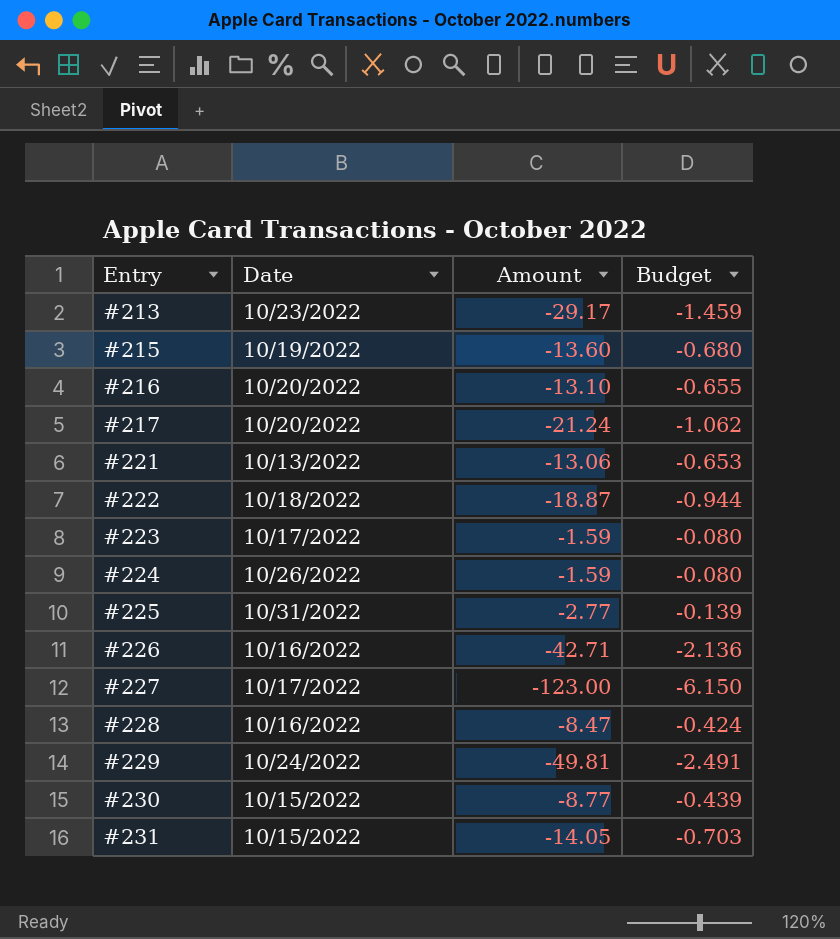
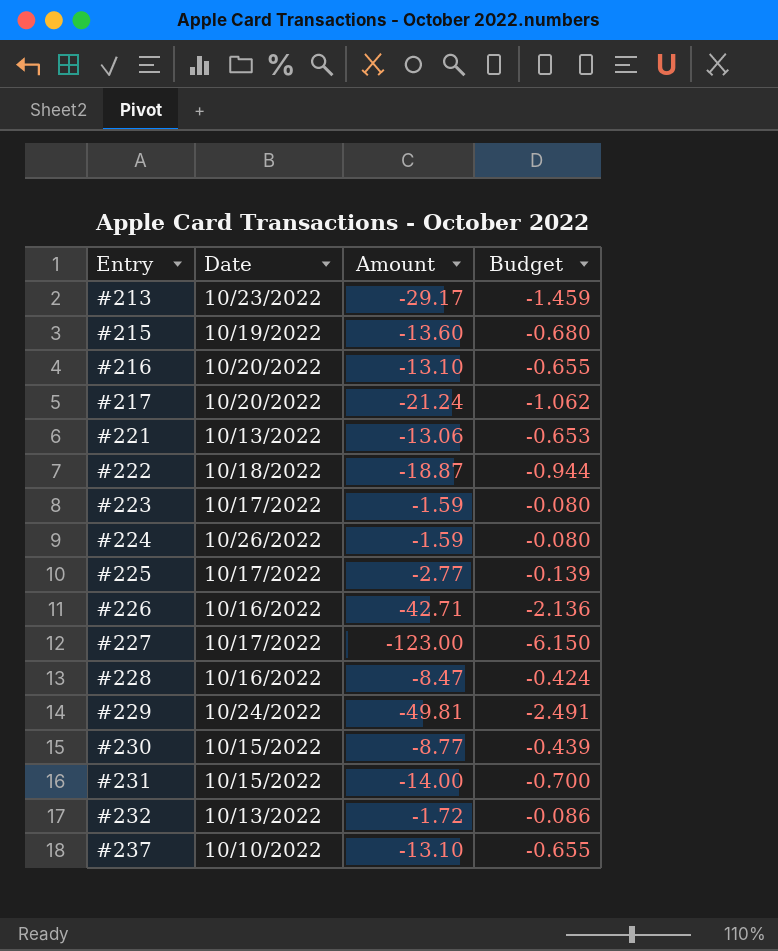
#225 | Date: 10/31/2022 -> 10/17/2022
#231 | Amount: -14.05 -> -14.00
#231 | Budget: -0.703 -> -0.700
row #232: none -> 10/13/2022 | -1.72 | -0.086
row #237: none -> 10/10/2022 | -13.10 | -0.655

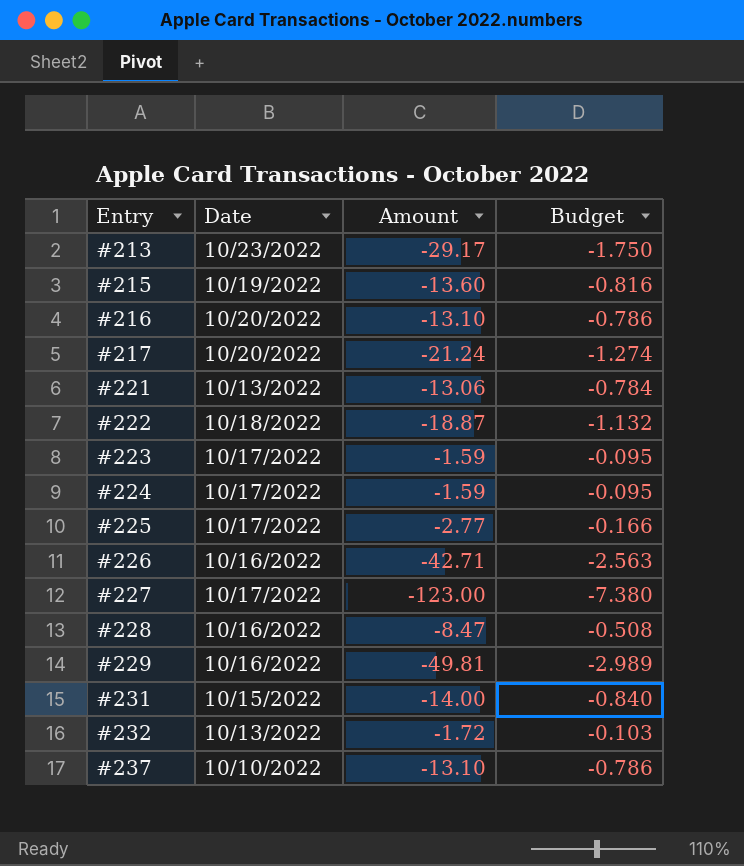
column Budget | formula: [Amount] * 0.05 -> [Amount] * 0.06
row #230: 10/15/2022 | -8.77 | -0.439 -> none
#224 | Date: 10/26/2022 -> 10/17/2022
#229 | Date: 10/24/2022 -> 10/16/2022

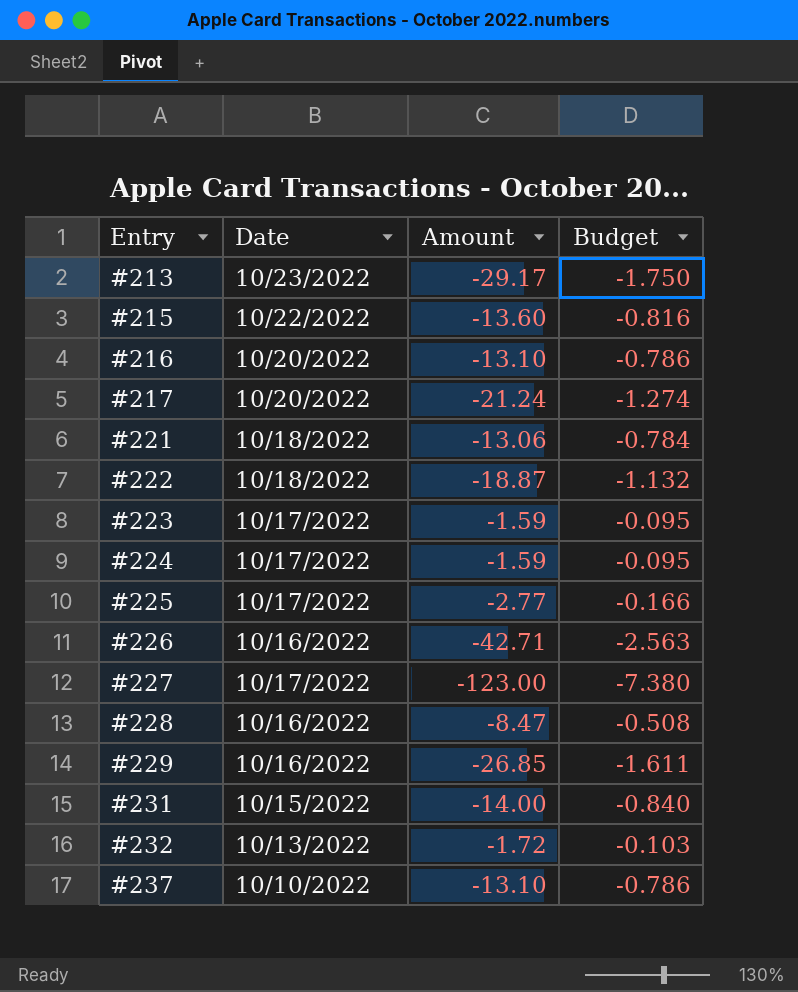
#215 | Date: 10/19/2022 -> 10/22/2022
#221 | Date: 10/13/2022 -> 10/18/2022
#229 | Amount: -49.81 -> -26.85
#229 | Budget: -2.989 -> -1.611

